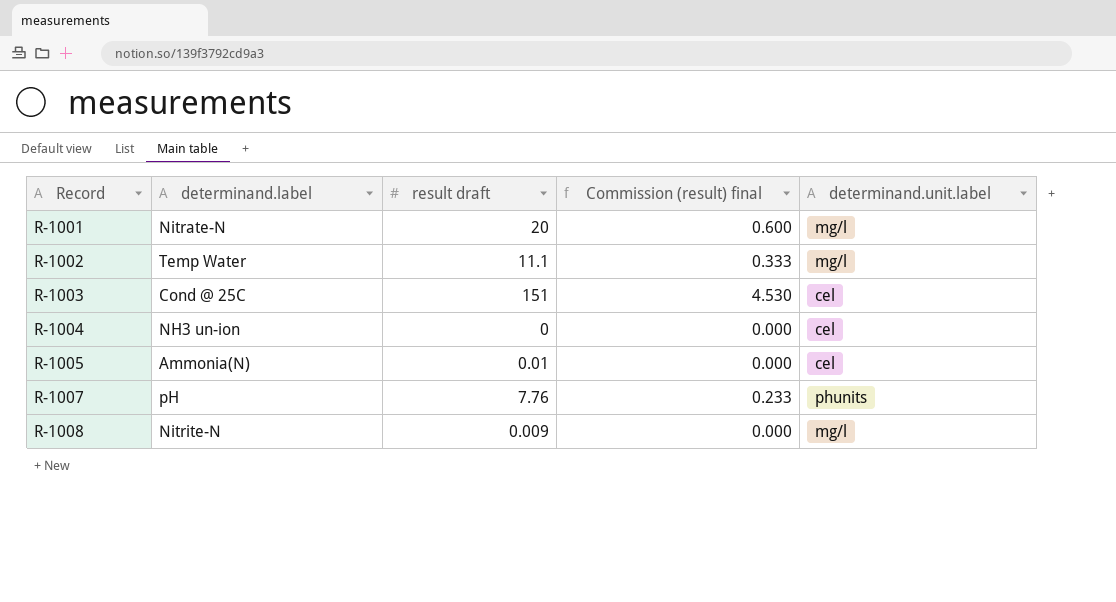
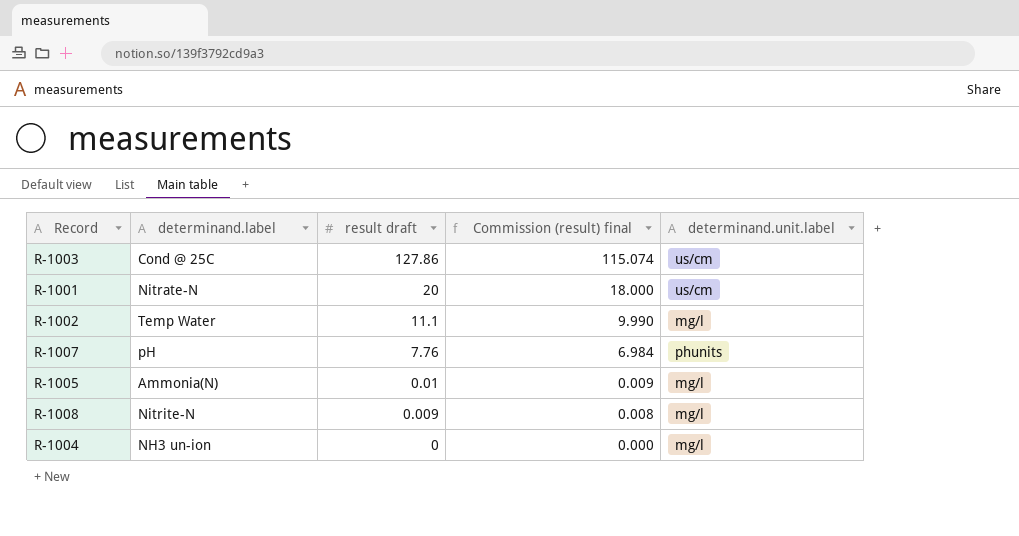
row order: Record ascending -> result draft descending
column Commission (result) final | formula: [result draft] * 0.03 -> [result draft] * 0.9
R-1003 | result draft: 151 -> 127.86
R-1003 | determinand.unit.label: cel -> us/cm
R-1001 | determinand.unit.label: mg/l -> us/cm
R-1005 | determinand.unit.label: cel -> mg/l
R-1004 | determinand.unit.label: cel -> mg/l

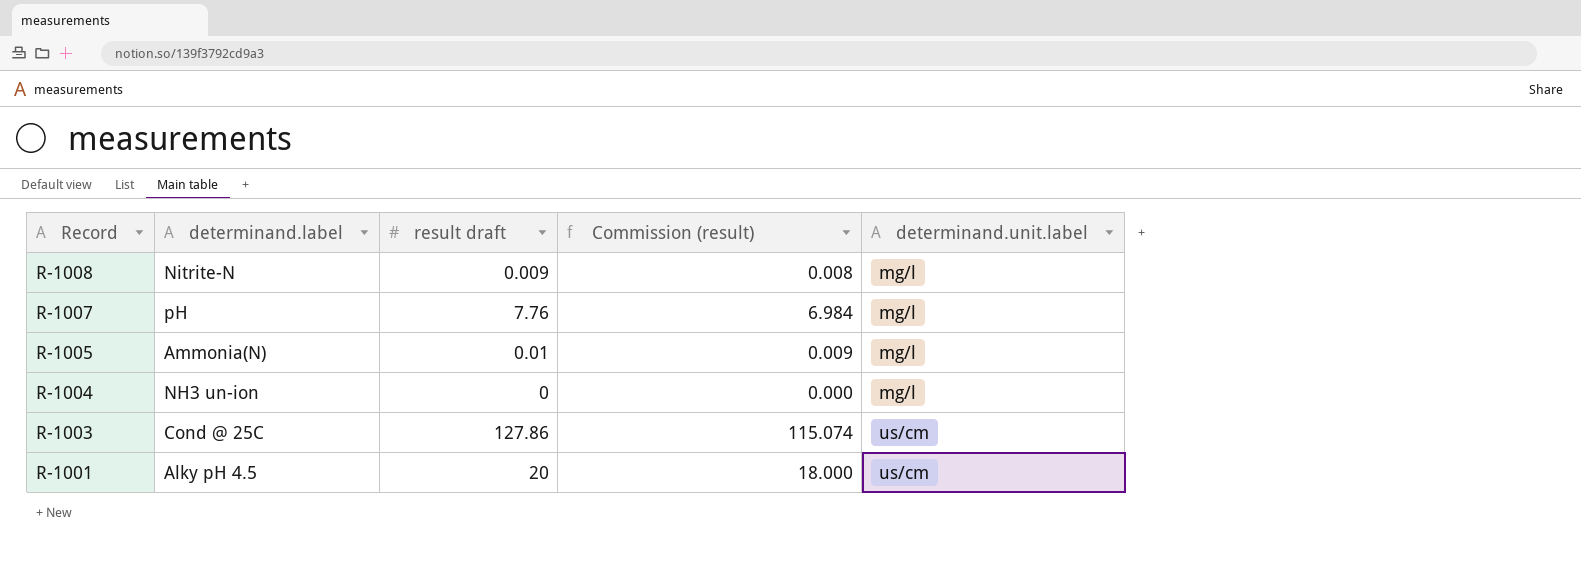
row order: result draft descending -> Record descending
column name: Commission (result) final -> Commission (result)
row R-1002: Temp Water | 11.1 | 9.990 | mg/l -> none
R-1007 | determinand.unit.label: phunits -> mg/l
R-1001 | determinand.label: Nitrate-N -> Alky pH 4.5

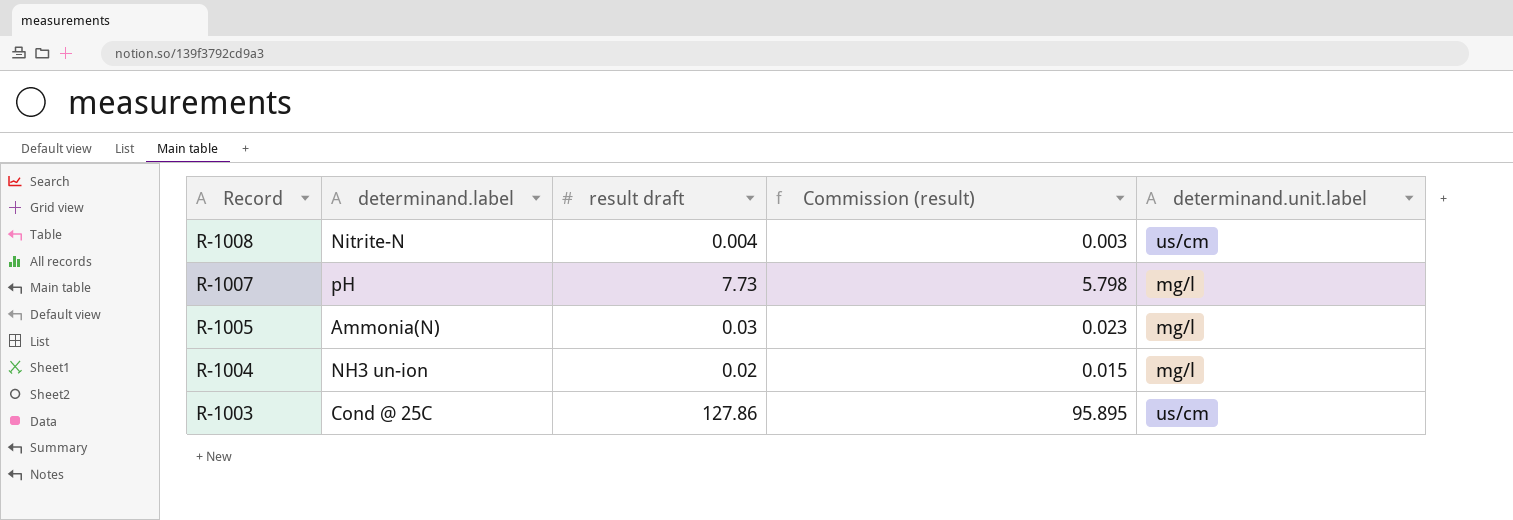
column Commission (result) | formula: [result draft] * 0.9 -> [result draft] * 0.75
row R-1001: Alky pH 4.5 | 20 | 18.000 | us/cm -> none
R-1008 | result draft: 0.009 -> 0.004
R-1008 | determinand.unit.label: mg/l -> us/cm
R-1007 | result draft: 7.76 -> 7.73
R-1005 | result draft: 0.01 -> 0.03
R-1004 | result draft: 0 -> 0.02

